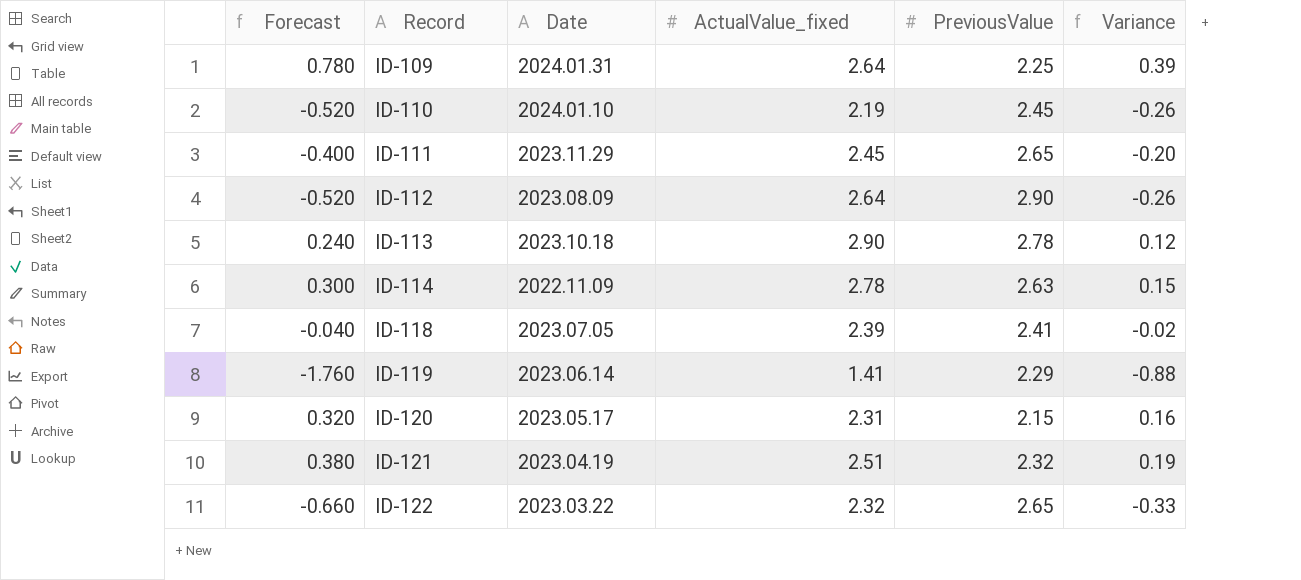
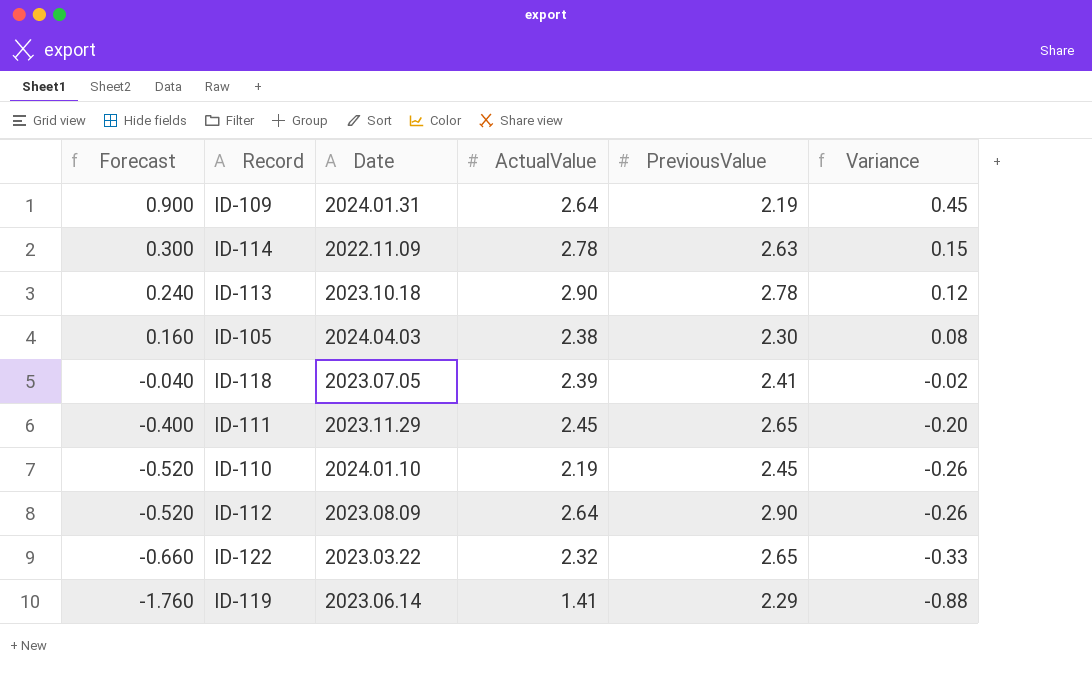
row order: Record ascending -> Forecast descending
column name: ActualValue_fixed -> ActualValue
row ID-120: 0.320 | 2023.05.17 | 2.31 | 2.15 | 0.16 -> none
row ID-121: 0.380 | 2023.04.19 | 2.51 | 2.32 | 0.19 -> none
ID-109 | Forecast: 0.780 -> 0.900
ID-109 | PreviousValue: 2.25 -> 2.19
ID-109 | Variance: 0.39 -> 0.45
row ID-105: none -> 0.160 | 2024.04.03 | 2.38 | 2.30 | 0.08

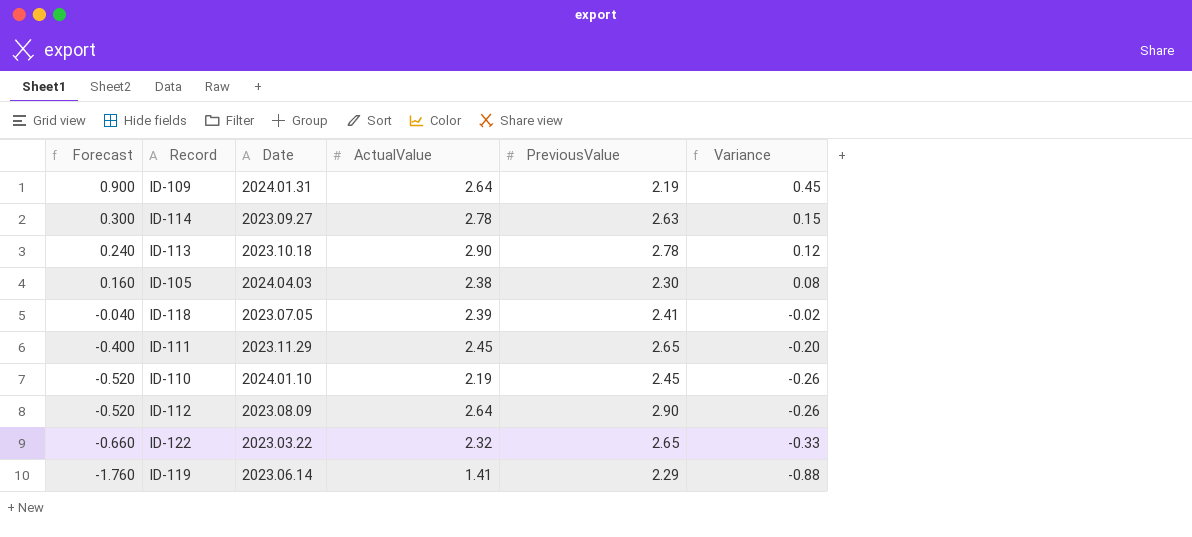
ID-114 | Date: 2022.11.09 -> 2023.09.27

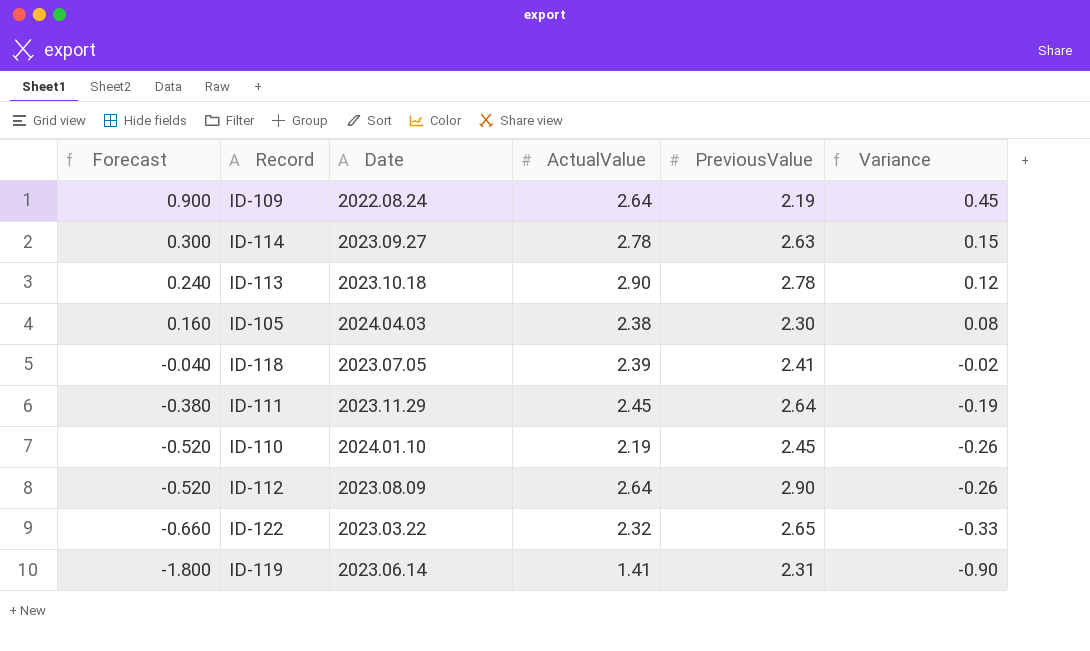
ID-109 | Date: 2024.01.31 -> 2022.08.24
ID-111 | Forecast: -0.400 -> -0.380
ID-111 | PreviousValue: 2.65 -> 2.64
ID-111 | Variance: -0.20 -> -0.19
ID-119 | Forecast: -1.760 -> -1.800
ID-119 | PreviousValue: 2.29 -> 2.31
ID-119 | Variance: -0.88 -> -0.90

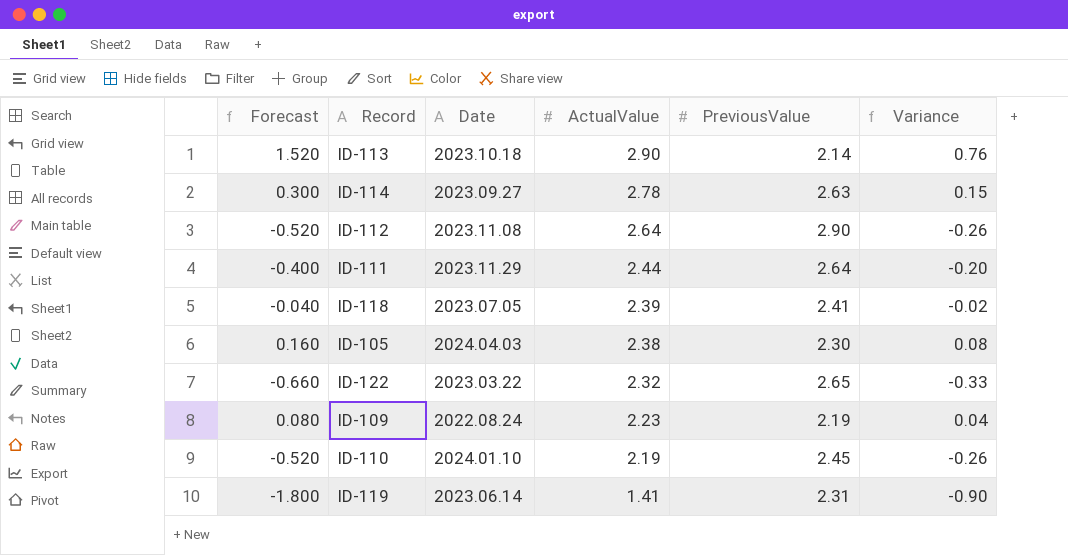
row order: Forecast descending -> ActualValue descending
ID-113 | Forecast: 0.240 -> 1.520
ID-113 | PreviousValue: 2.78 -> 2.14
ID-113 | Variance: 0.12 -> 0.76
ID-112 | Date: 2023.08.09 -> 2023.11.08
ID-111 | Forecast: -0.380 -> -0.400
ID-111 | ActualValue: 2.45 -> 2.44
ID-111 | Variance: -0.19 -> -0.20
ID-109 | Forecast: 0.900 -> 0.080
ID-109 | ActualValue: 2.64 -> 2.23
ID-109 | Variance: 0.45 -> 0.04

